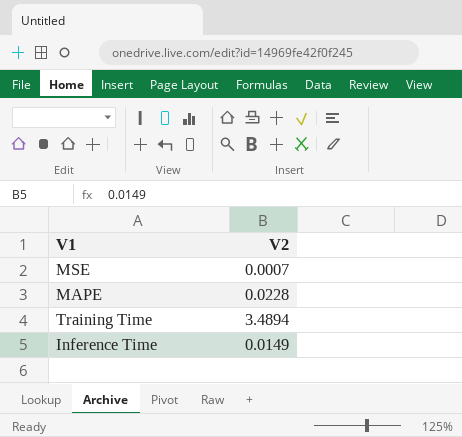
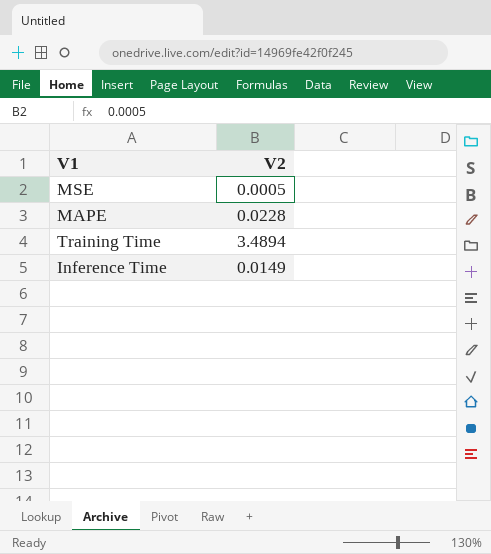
MSE | V2: 0.0007 -> 0.0005

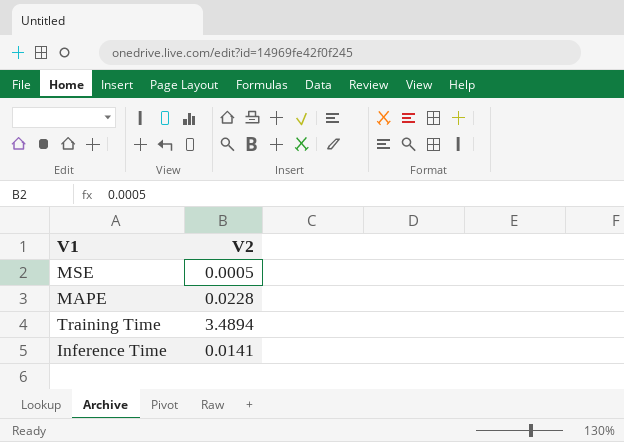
Inference Time | V2: 0.0149 -> 0.0141

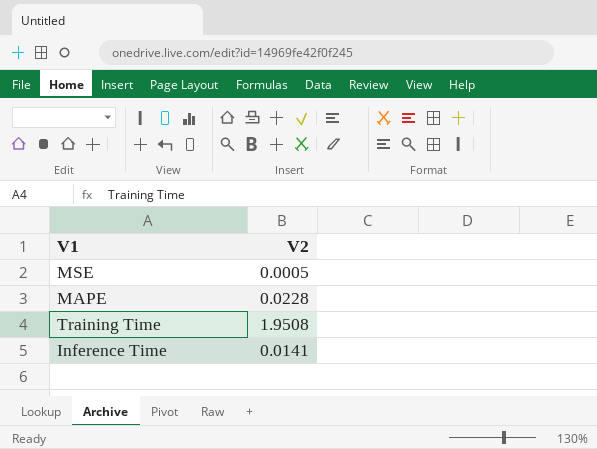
Training Time | V2: 3.4894 -> 1.9508

